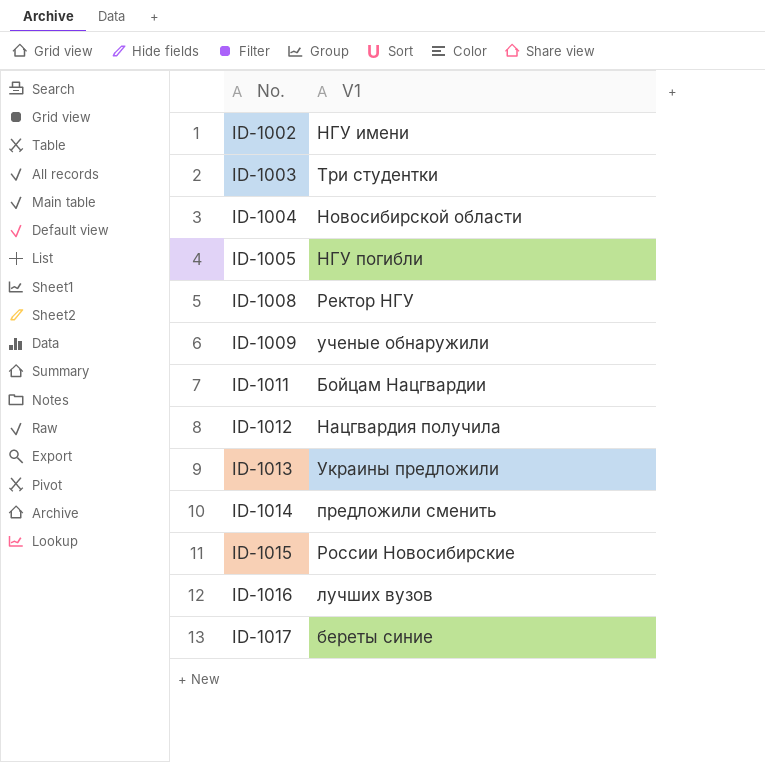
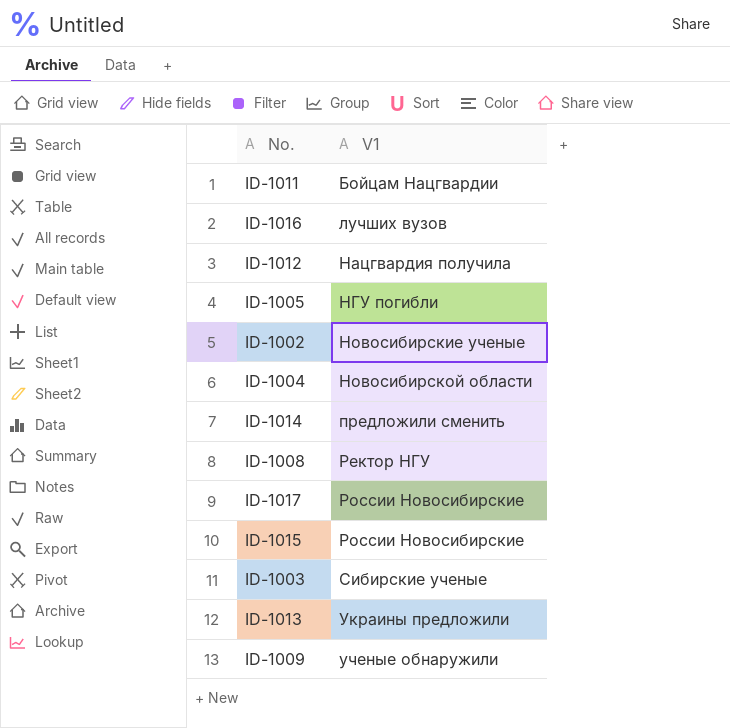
row order: No. ascending -> V1 ascending
ID-1002 | V1: НГУ имени -> Новосибирские ученые
ID-1017 | V1: береты синие -> России Новосибирские
ID-1003 | V1: Три студентки -> Сибирские ученые

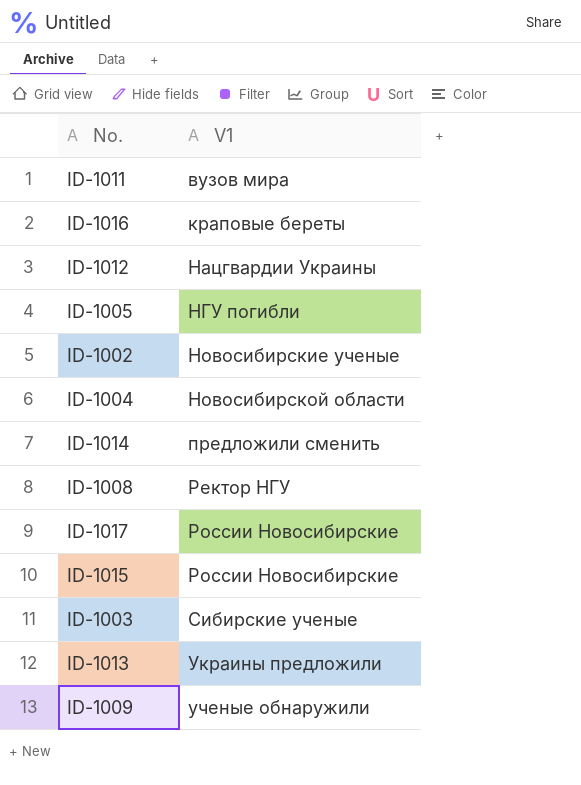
ID-1011 | V1: Бойцам Нацгвардии -> вузов мира
ID-1016 | V1: лучших вузов -> краповые береты
ID-1012 | V1: Нацгвардия получила -> Нацгвардии Украины

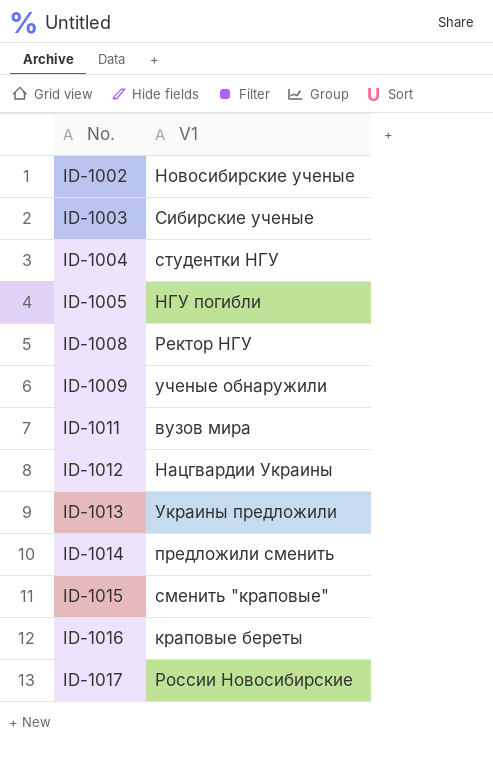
row order: V1 ascending -> No. ascending
ID-1004 | V1: Новосибирской области -> студентки НГУ
ID-1015 | V1: России Новосибирские -> сменить "краповые"

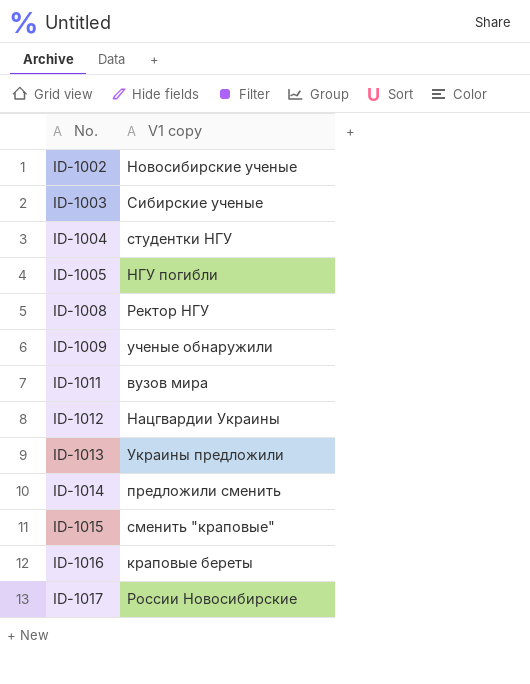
column name: V1 -> V1 copy

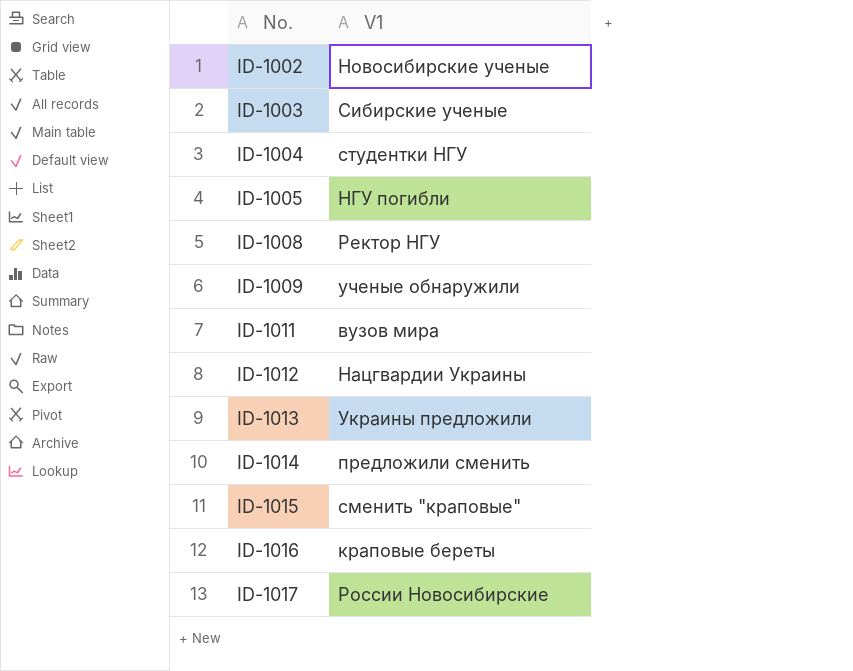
column name: V1 copy -> V1

